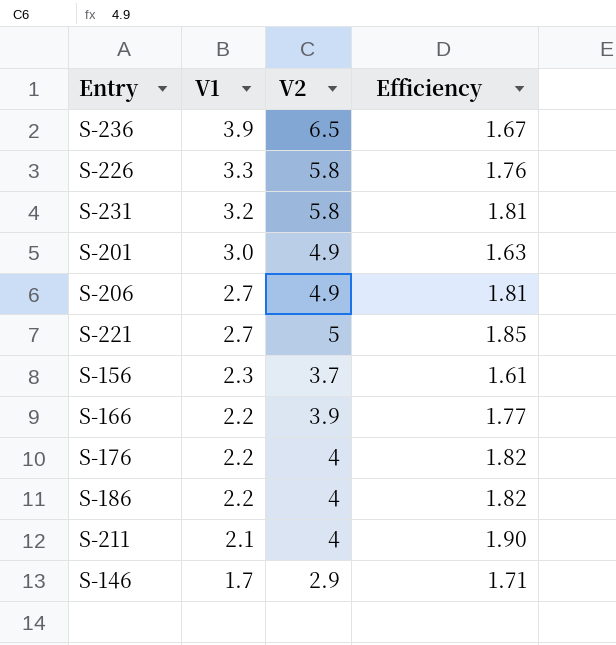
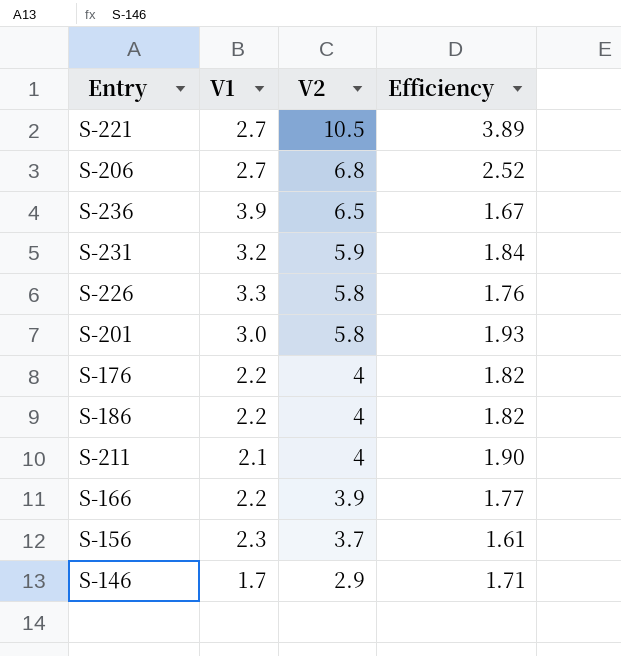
row order: V1 descending -> V2 descending
S-221 | V2: 5 -> 10.5
S-221 | Efficiency: 1.85 -> 3.89
S-206 | V2: 4.9 -> 6.8
S-206 | Efficiency: 1.81 -> 2.52
S-231 | V2: 5.8 -> 5.9
S-231 | Efficiency: 1.81 -> 1.84
S-201 | V2: 4.9 -> 5.8
S-201 | Efficiency: 1.63 -> 1.93

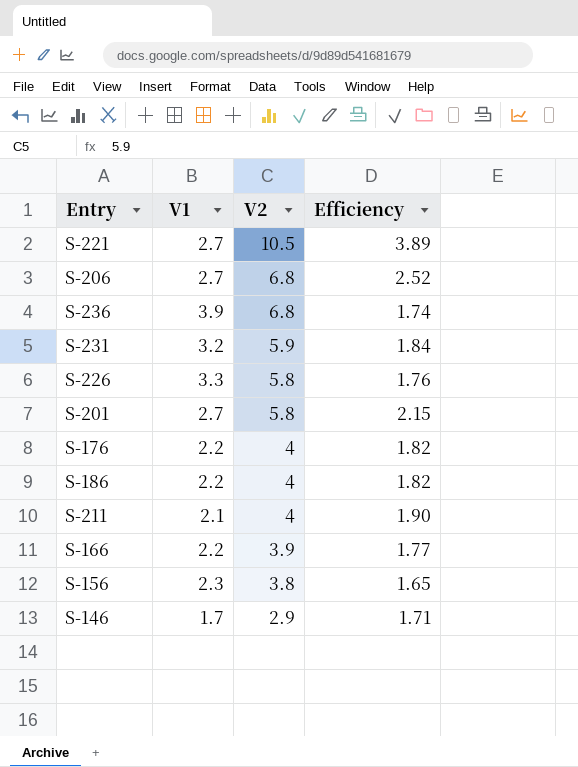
S-236 | V2: 6.5 -> 6.8
S-236 | Efficiency: 1.67 -> 1.74
S-201 | V1: 3.0 -> 2.7
S-201 | Efficiency: 1.93 -> 2.15
S-156 | V2: 3.7 -> 3.8
S-156 | Efficiency: 1.61 -> 1.65

